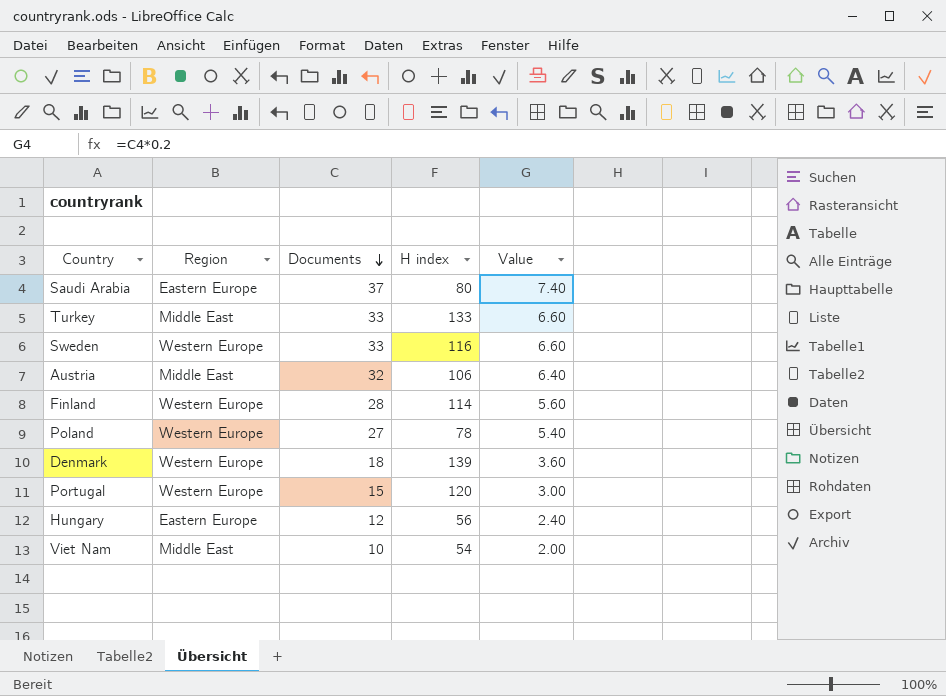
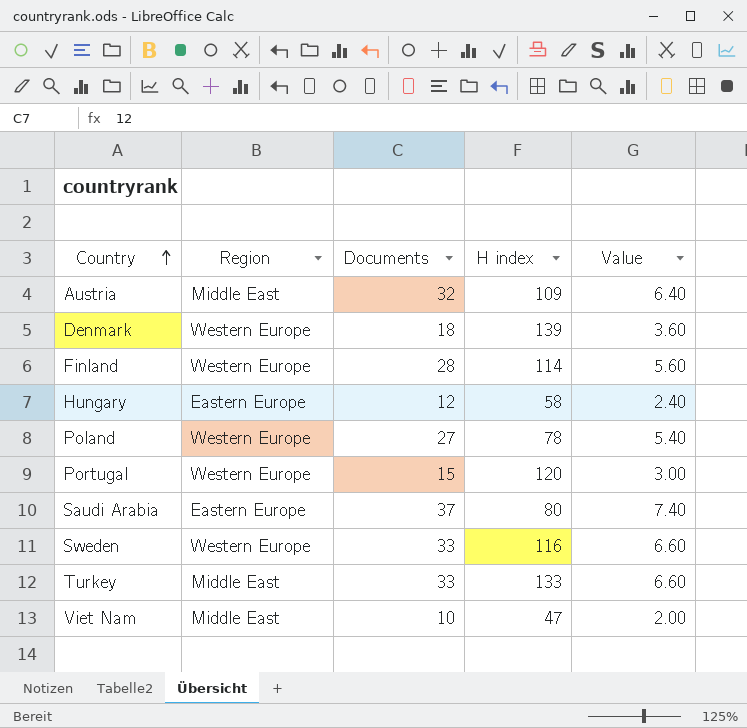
row order: Documents descending -> Country ascending
Austria | H index: 106 -> 109
Hungary | H index: 56 -> 58
Viet Nam | H index: 54 -> 47

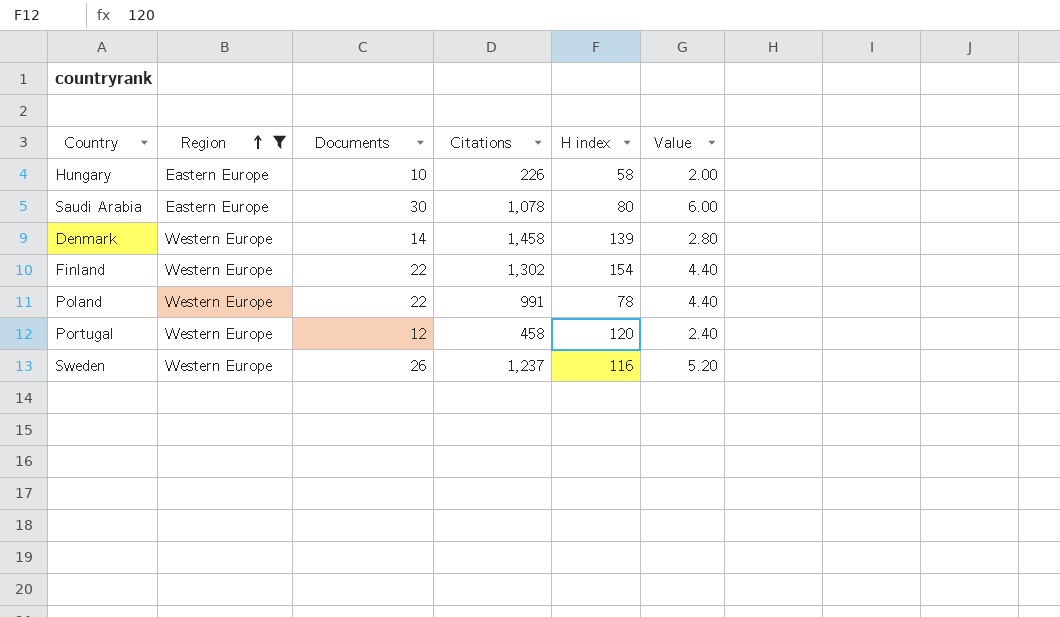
filter: none -> Region != Middle East
row order: Country ascending -> Region ascending
column Citations | position: none -> 4
Hungary | Documents: 12 -> 10
Hungary | Value: 2.40 -> 2.00
Saudi Arabia | Documents: 37 -> 30
Saudi Arabia | Value: 7.40 -> 6.00
Denmark | Documents: 18 -> 14
Denmark | Value: 3.60 -> 2.80
Finland | Documents: 28 -> 22
Finland | H index: 114 -> 154
Finland | Value: 5.60 -> 4.40
Poland | Documents: 27 -> 22
Poland | Value: 5.40 -> 4.40
Portugal | Documents: 15 -> 12
Portugal | Value: 3.00 -> 2.40
Sweden | Documents: 33 -> 26
Sweden | Value: 6.60 -> 5.20

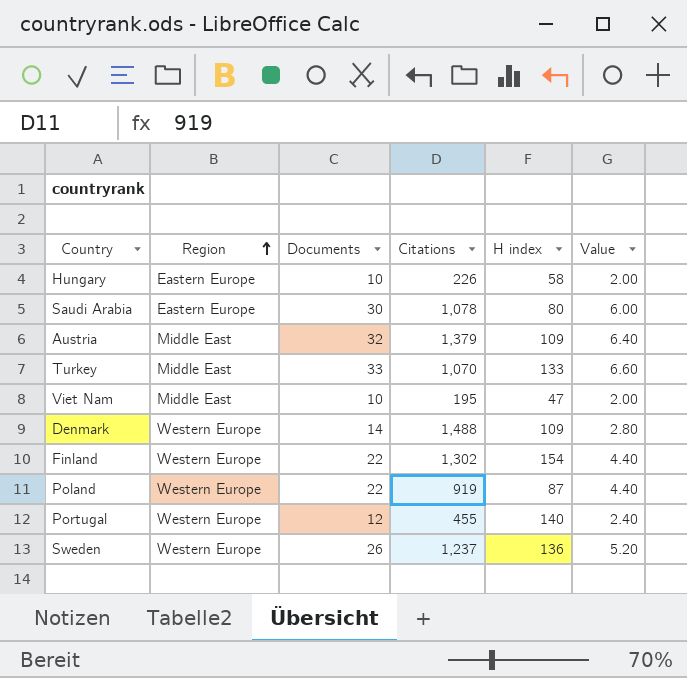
filter: Region != Middle East -> none
Denmark | Citations: 1,458 -> 1,488
Denmark | H index: 139 -> 109
Poland | Citations: 991 -> 919
Poland | H index: 78 -> 87
Portugal | Citations: 458 -> 455
Portugal | H index: 120 -> 140
Sweden | H index: 116 -> 136

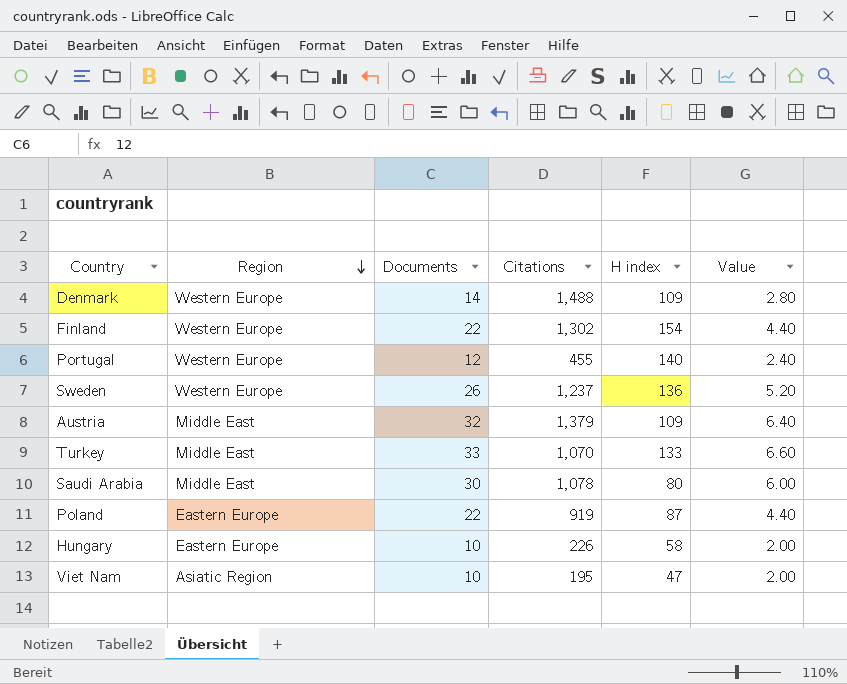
row order: Region ascending -> Region descending
Saudi Arabia | Region: Eastern Europe -> Middle East
Poland | Region: Western Europe -> Eastern Europe
Viet Nam | Region: Middle East -> Asiatic Region

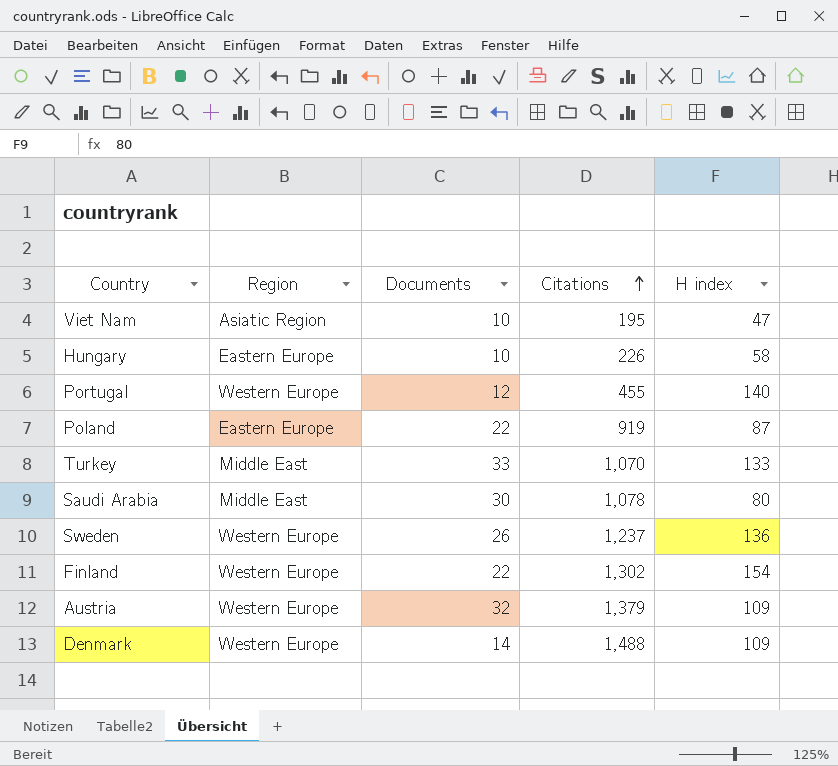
row order: Region descending -> Citations ascending
column Value | formula: [Documents] * 0.2 -> none
Austria | Region: Middle East -> Western Europe

